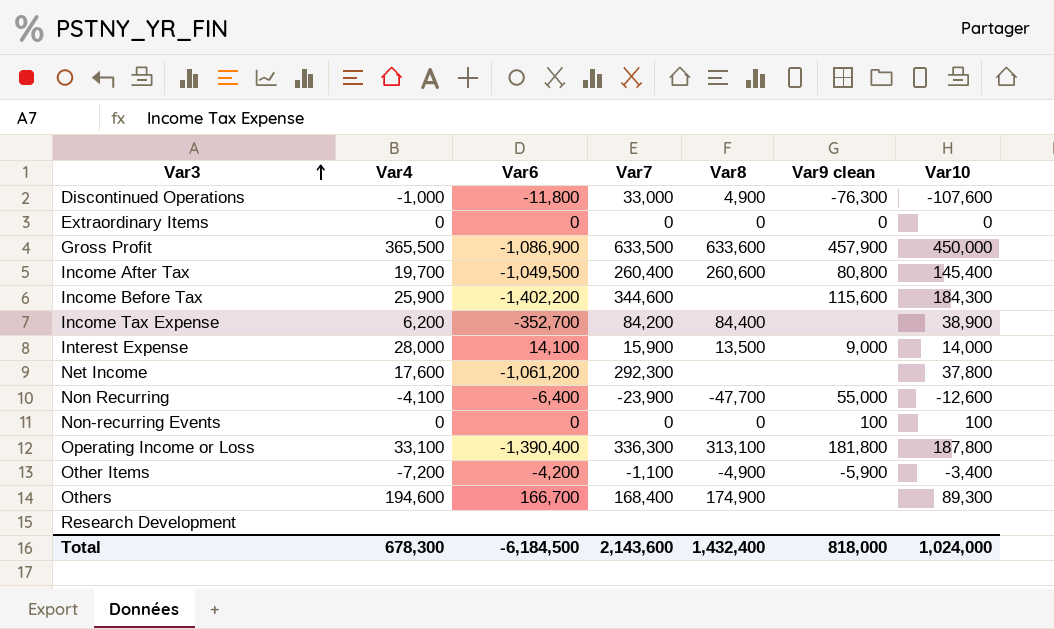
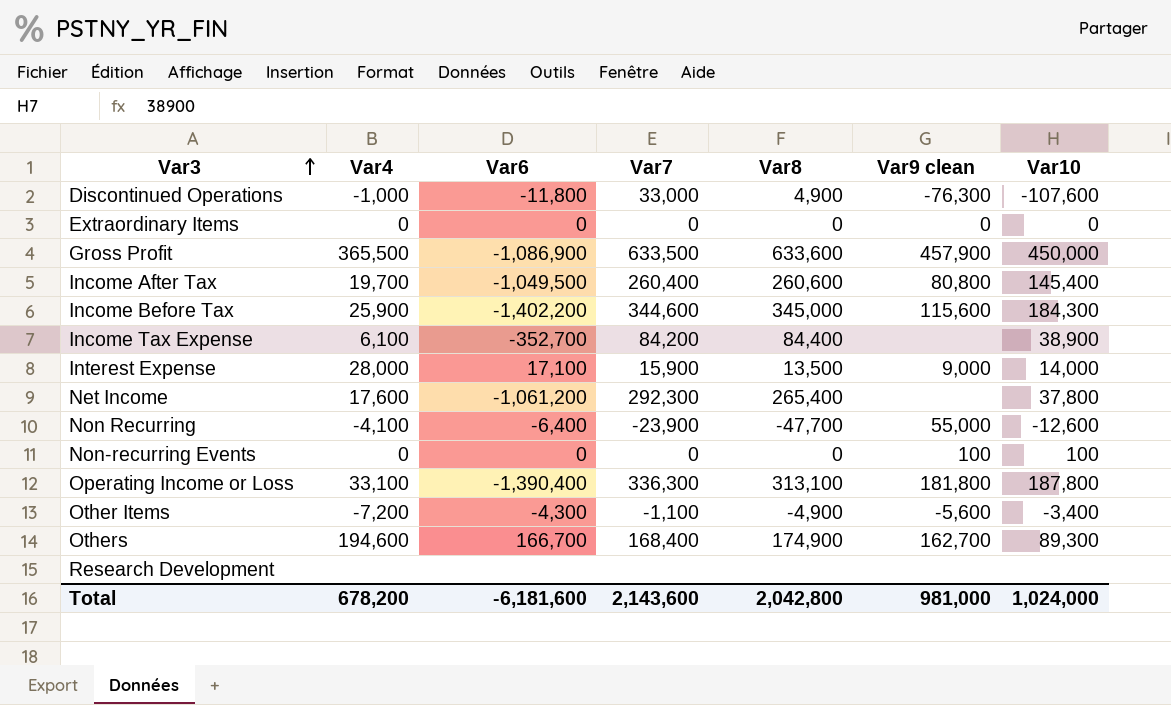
Income Before Tax | Var8: none -> 345,000
Income Tax Expense | Var4: 6,200 -> 6,100
Interest Expense | Var6: 14,100 -> 17,100
Net Income | Var8: none -> 265,400
Other Items | Var6: -4,200 -> -4,300
Other Items | Var9 clean: -5,900 -> -5,600
Others | Var9 clean: none -> 162,700
Total | Var4: 678,300 -> 678,200
Total | Var6: -6,184,500 -> -6,181,600
Total | Var8: 1,432,400 -> 2,042,800
Total | Var9 clean: 818,000 -> 981,000

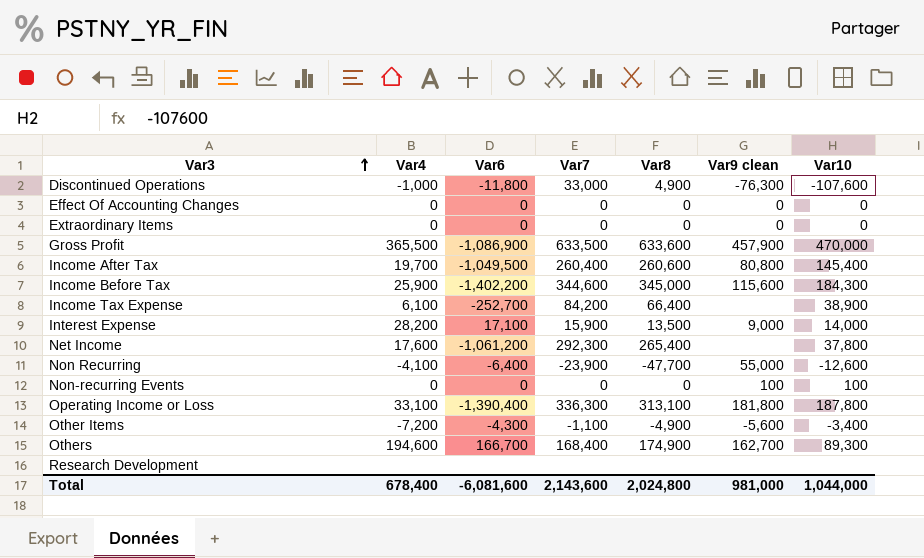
row Effect Of Accounting Changes: none -> 0 | 0 | 0 | 0 | 0 | 0
Gross Profit | Var10: 450,000 -> 470,000
Income Tax Expense | Var6: -352,700 -> -252,700
Income Tax Expense | Var8: 84,400 -> 66,400
Interest Expense | Var4: 28,000 -> 28,200
Total | Var4: 678,200 -> 678,400
Total | Var6: -6,181,600 -> -6,081,600
Total | Var8: 2,042,800 -> 2,024,800
Total | Var10: 1,024,000 -> 1,044,000

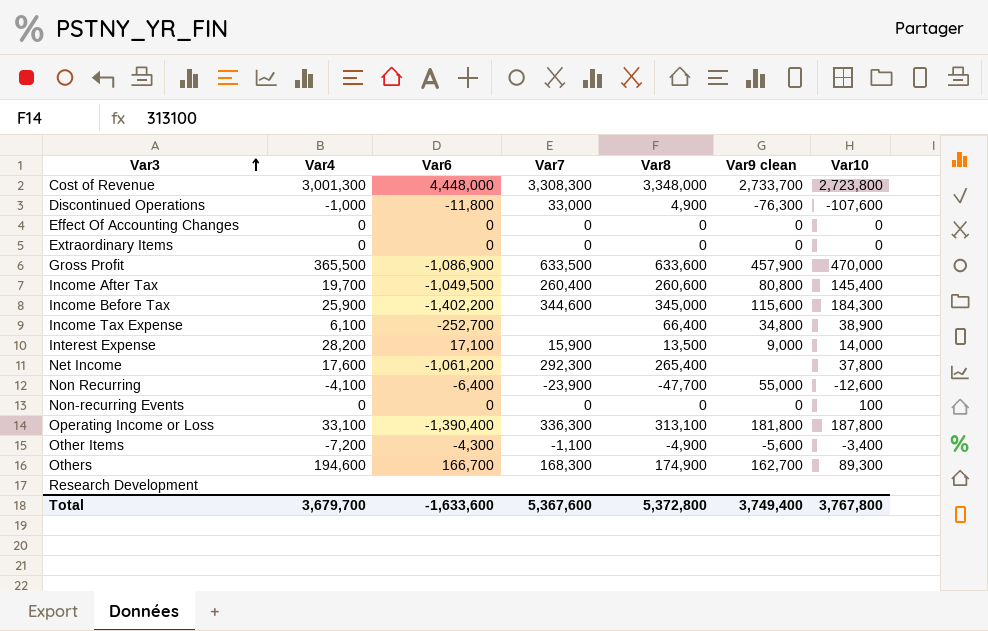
row Cost of Revenue: none -> 3,001,300 | 4,448,000 | 3,308,300 | 3,348,000 | 2,733,700 | 2,723,800
Income Tax Expense | Var7: 84,200 -> none
Income Tax Expense | Var9 clean: none -> 34,800
Non-recurring Events | Var9 clean: 100 -> 0
Others | Var7: 168,400 -> 168,300
Total | Var4: 678,400 -> 3,679,700
Total | Var6: -6,081,600 -> -1,633,600
Total | Var7: 2,143,600 -> 5,367,600
Total | Var8: 2,024,800 -> 5,372,800
Total | Var9 clean: 981,000 -> 3,749,400
Total | Var10: 1,044,000 -> 3,767,800

